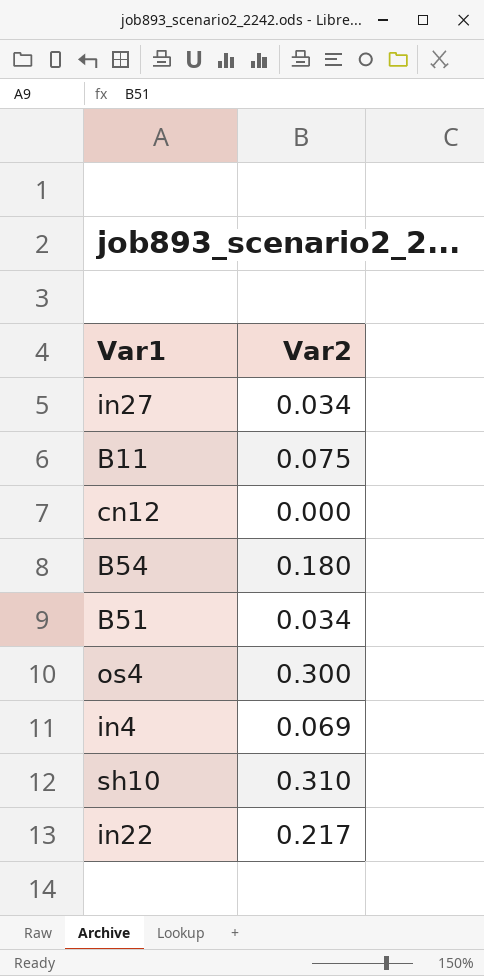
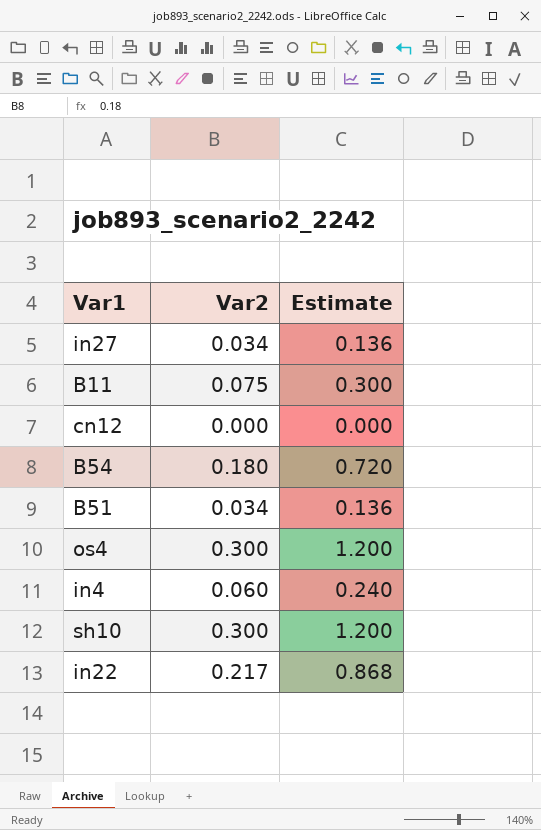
column Estimate | formula: none -> [Var2] * 4
in4 | Var2: 0.069 -> 0.060
sh10 | Var2: 0.310 -> 0.300

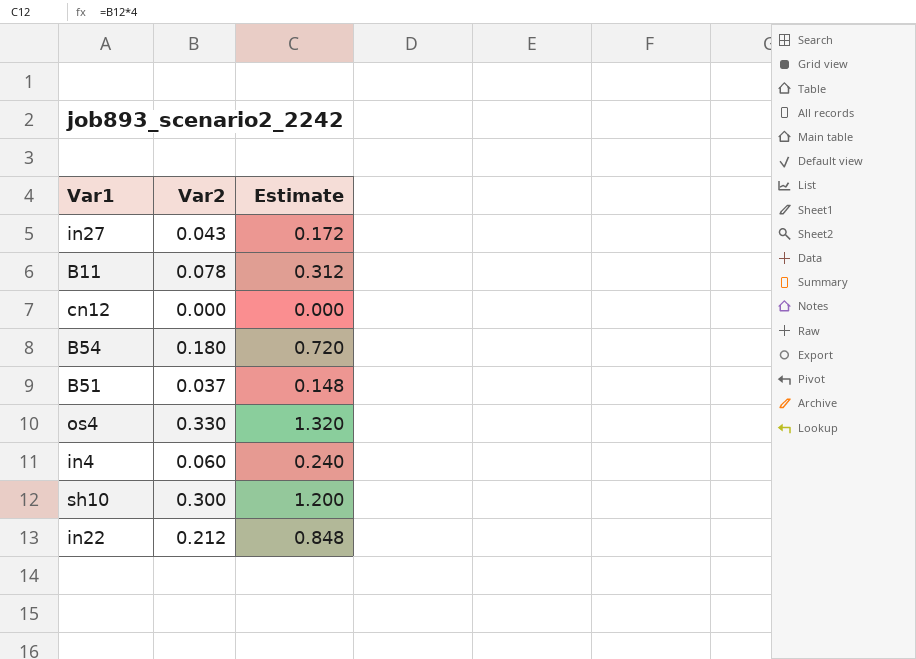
in27 | Var2: 0.034 -> 0.043
in27 | Estimate: 0.136 -> 0.172
B11 | Var2: 0.075 -> 0.078
B11 | Estimate: 0.300 -> 0.312
B51 | Var2: 0.034 -> 0.037
B51 | Estimate: 0.136 -> 0.148
os4 | Var2: 0.300 -> 0.330
os4 | Estimate: 1.200 -> 1.320
in22 | Var2: 0.217 -> 0.212
in22 | Estimate: 0.868 -> 0.848

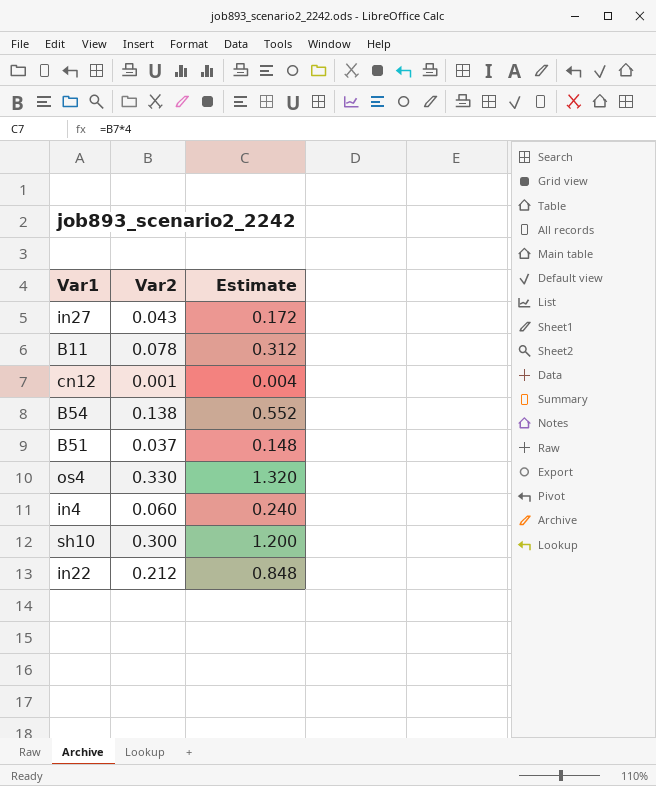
cn12 | Var2: 0.000 -> 0.001
cn12 | Estimate: 0.000 -> 0.004
B54 | Var2: 0.180 -> 0.138
B54 | Estimate: 0.720 -> 0.552

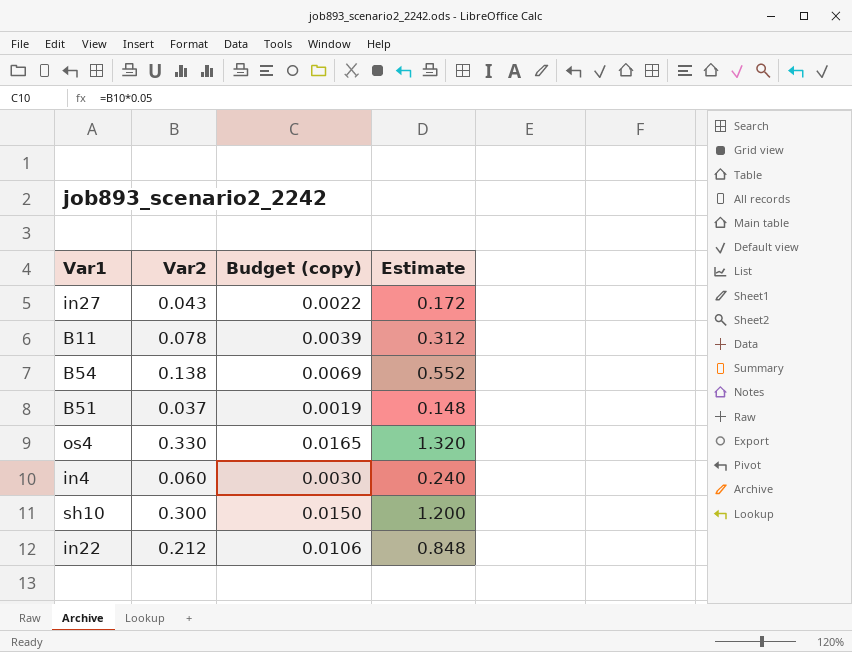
column Budget (copy) | formula: none -> [Var2] * 0.05
row cn12: 0.001 | 0.004 -> none

